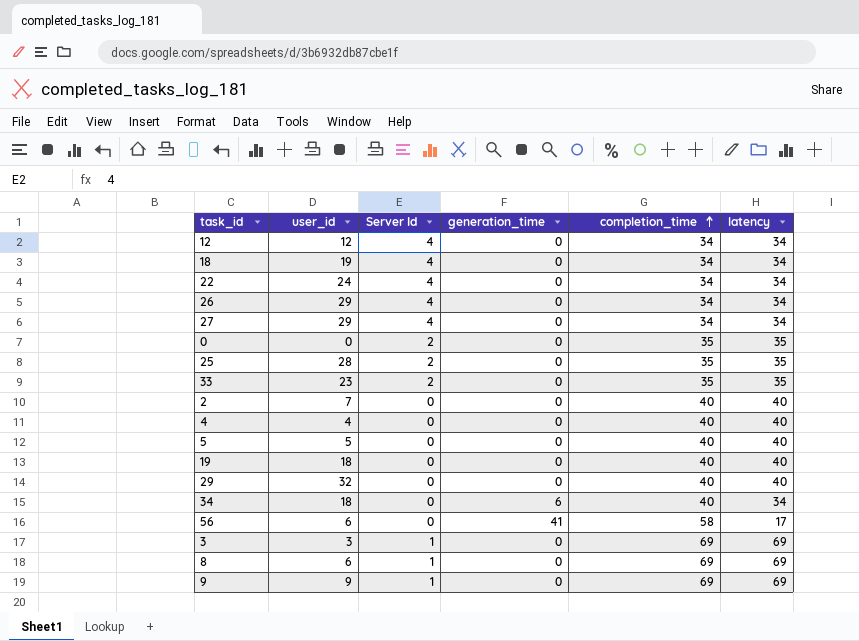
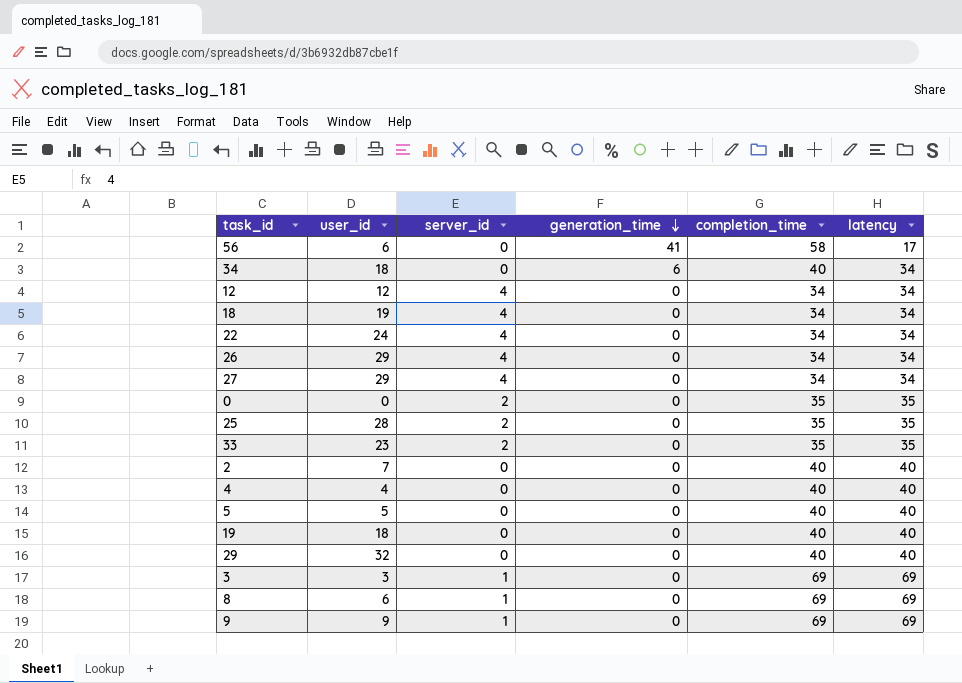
row order: completion_time ascending -> generation_time descending
column name: Server Id -> server_id

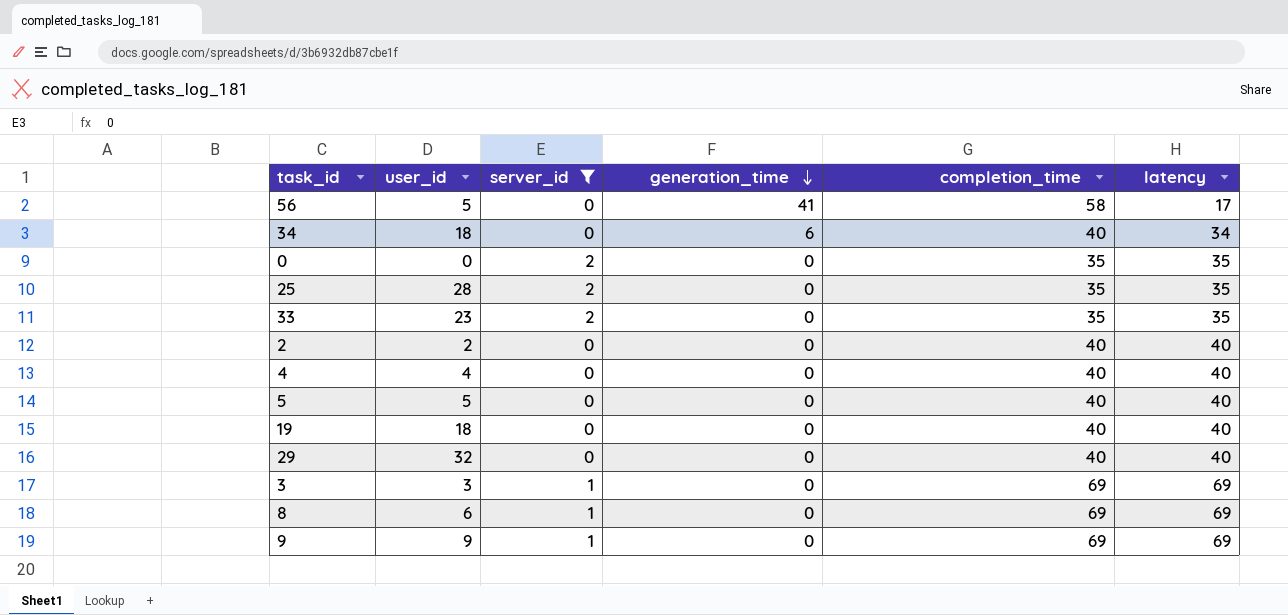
filter: none -> server_id != 4
56 | user_id: 6 -> 5
2 | user_id: 7 -> 2

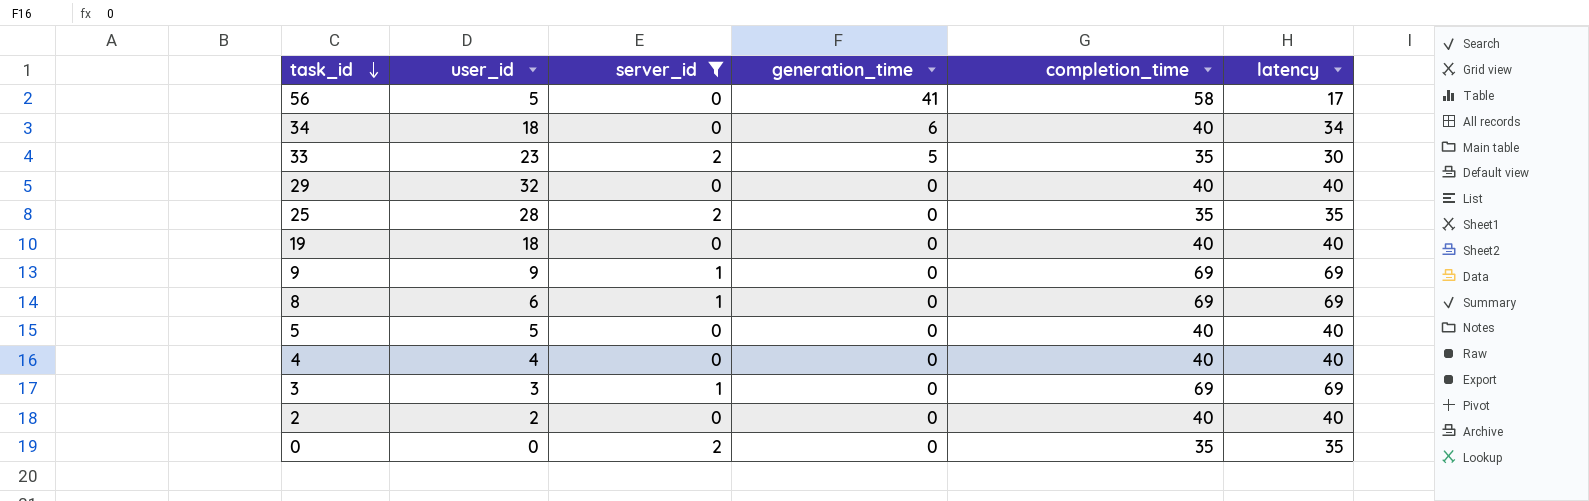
row order: generation_time descending -> task_id descending
33 | generation_time: 0 -> 5
33 | latency: 35 -> 30

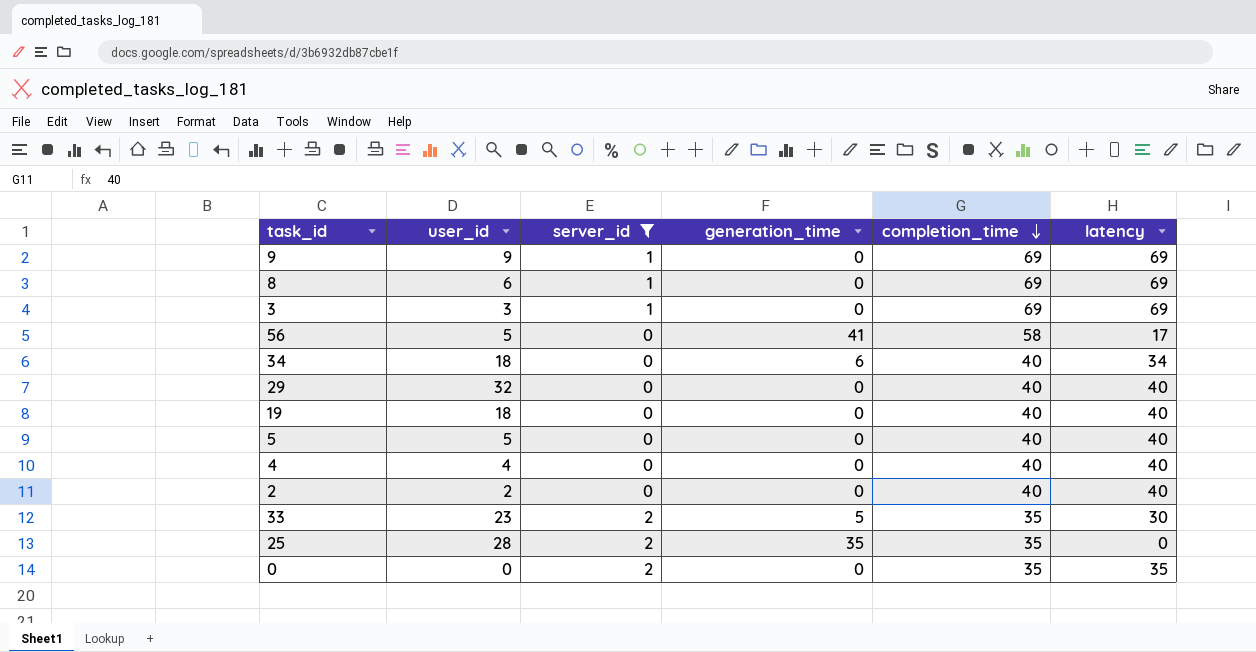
row order: task_id descending -> completion_time descending
25 | generation_time: 0 -> 35
25 | latency: 35 -> 0

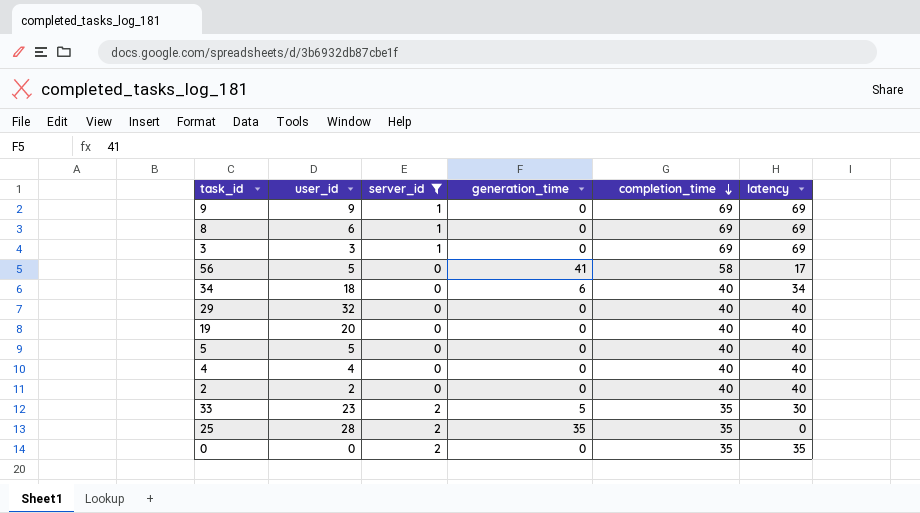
19 | user_id: 18 -> 20

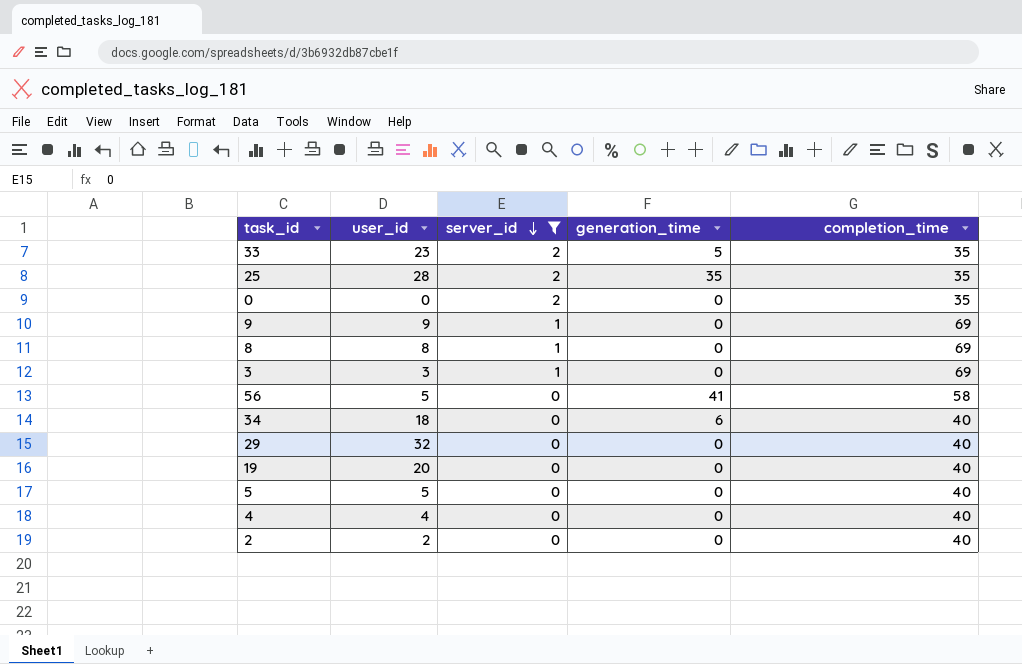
row order: completion_time descending -> server_id descending
column latency | formula: [completion_time] - [generation_time] -> none
8 | user_id: 6 -> 8

